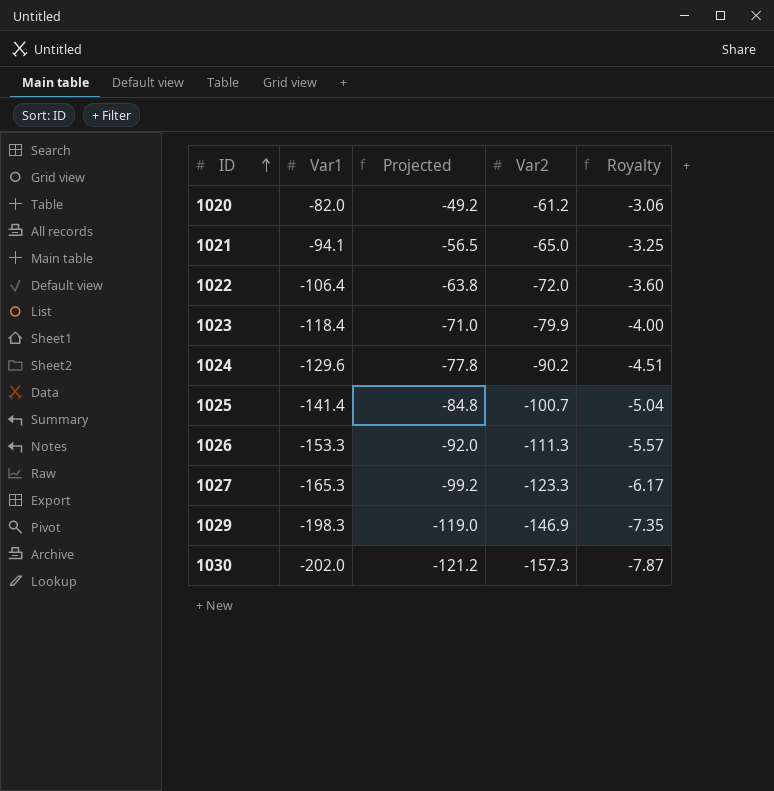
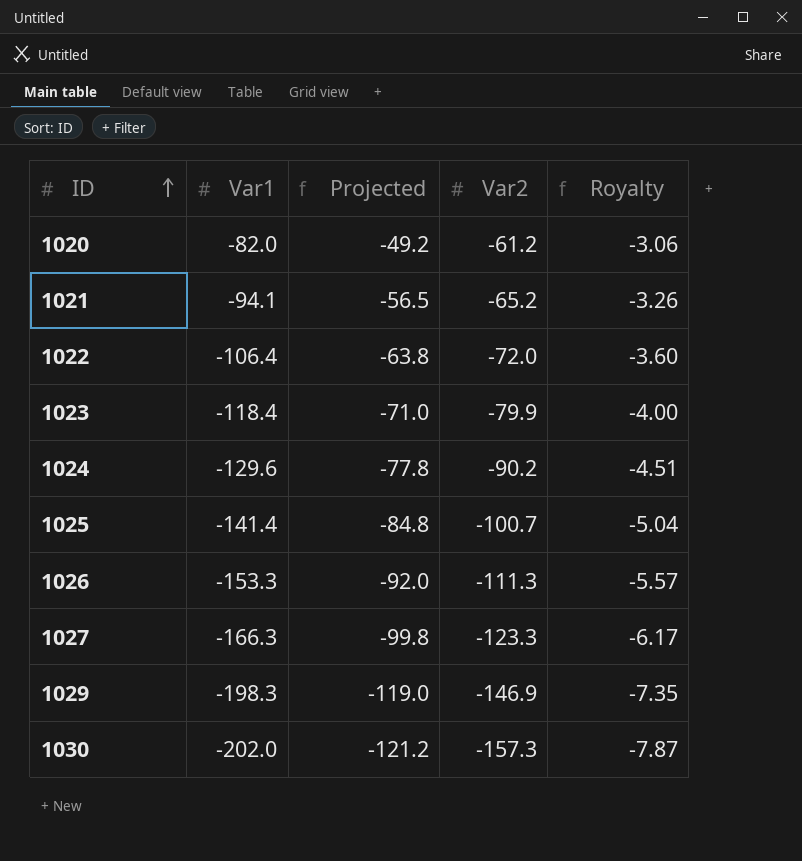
1021 | Var2: -65.0 -> -65.2
1021 | Royalty: -3.25 -> -3.26
1027 | Var1: -165.3 -> -166.3
1027 | Projected: -99.2 -> -99.8

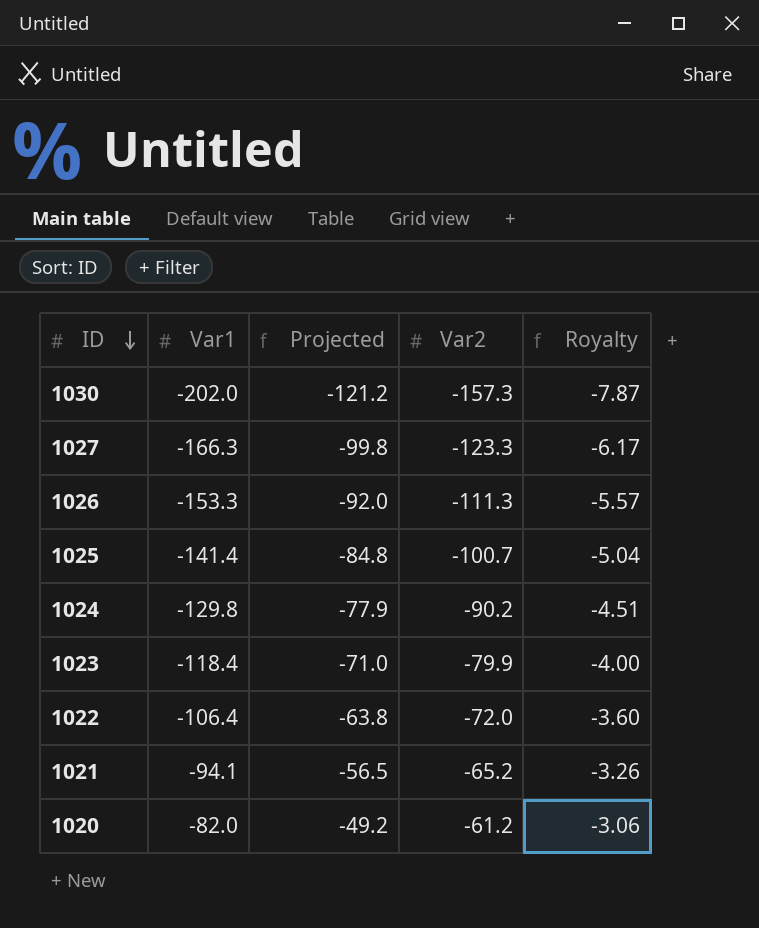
row order: ID ascending -> ID descending
row 1029: -198.3 | -119.0 | -146.9 | -7.35 -> none
1024 | Var1: -129.6 -> -129.8
1024 | Projected: -77.8 -> -77.9

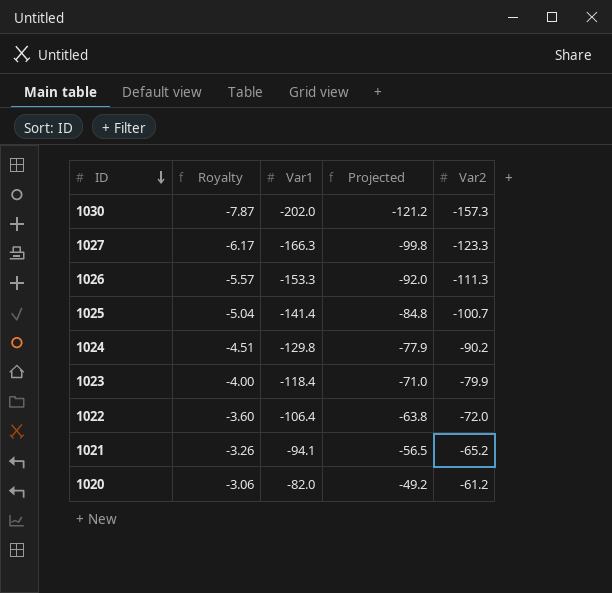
column Royalty | position: 5 -> 2

